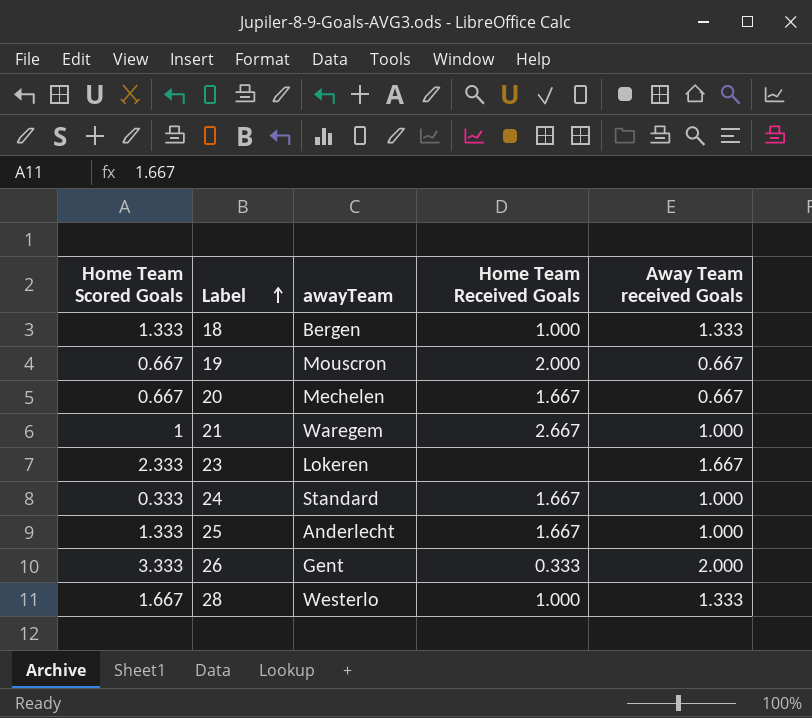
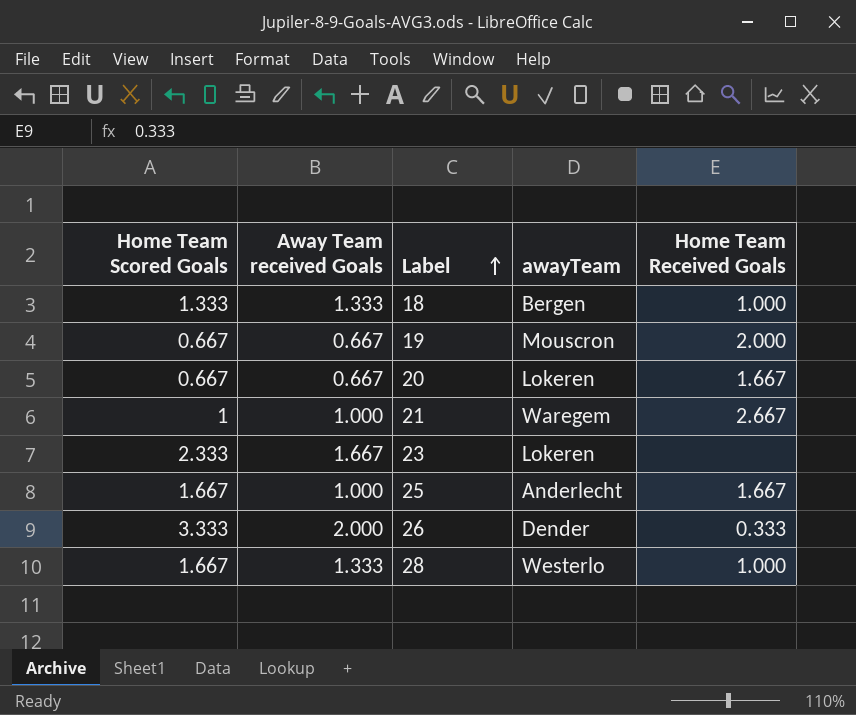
column Away Team received Goals | position: 5 -> 2
row 24: 0.333 | Standard | 1.667 | 1.000 -> none
20 | awayTeam: Mechelen -> Lokeren
25 | Home Team Scored Goals: 1.333 -> 1.667
26 | awayTeam: Gent -> Dender

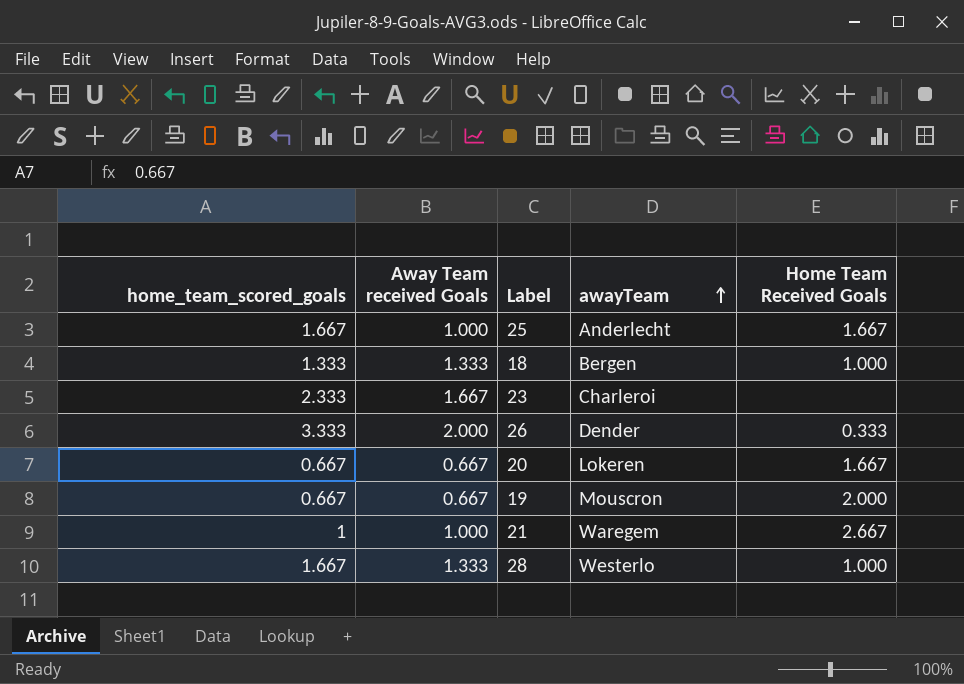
row order: Label ascending -> awayTeam ascending
column name: Home Team Scored Goals -> home_team_scored_goals
23 | awayTeam: Lokeren -> Charleroi

